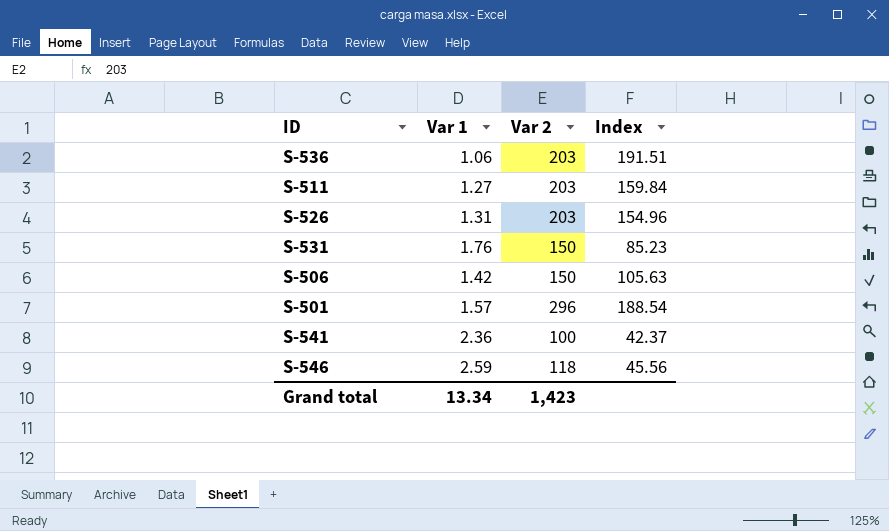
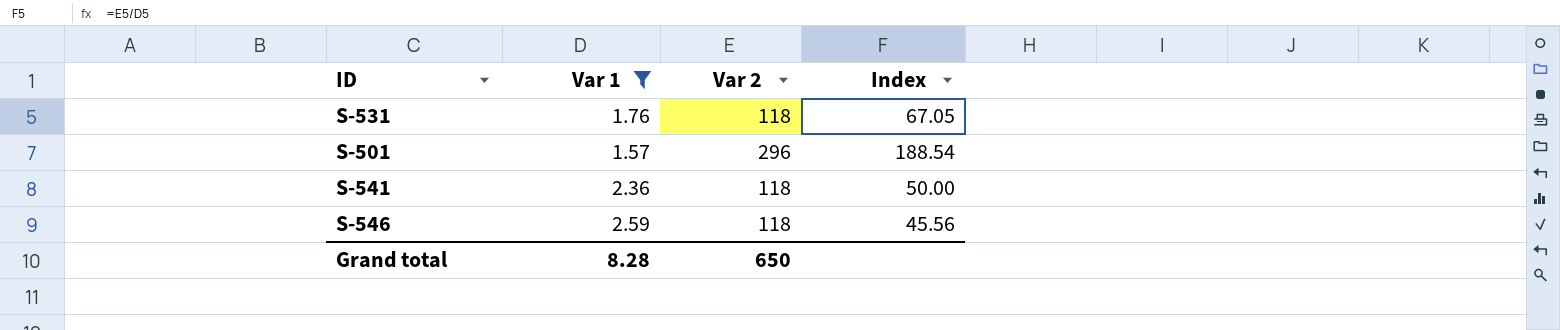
filter: none -> Var 1 >= 1.57
S-531 | Var 2: 150 -> 118
S-531 | Index: 85.23 -> 67.05
S-541 | Var 2: 100 -> 118
S-541 | Index: 42.37 -> 50.00
Grand total | Var 1: 13.34 -> 8.28
Grand total | Var 2: 1,423 -> 650

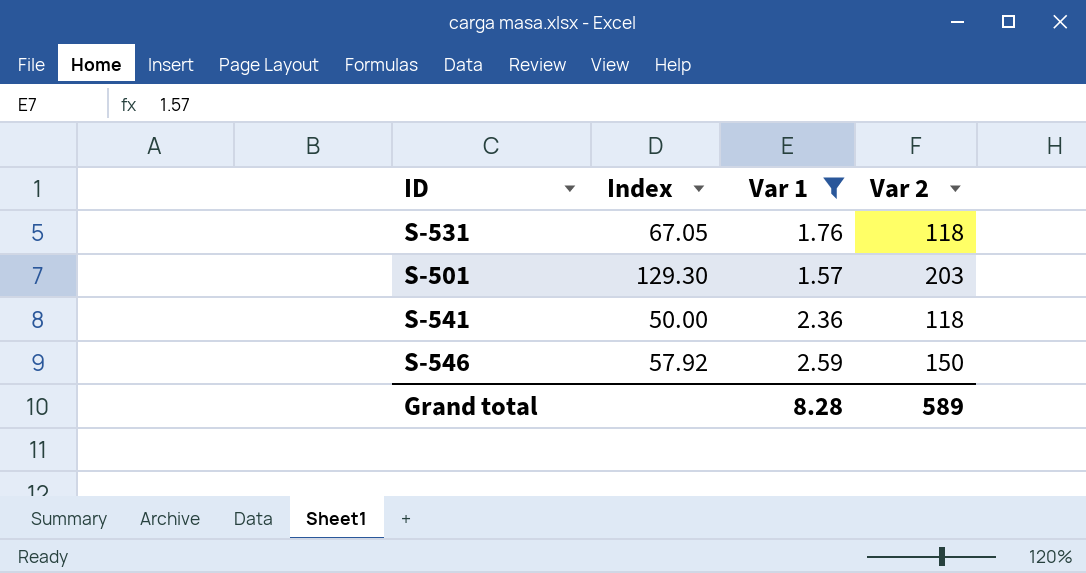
column Index | position: 4 -> 2
S-501 | Index: 188.54 -> 129.30
S-501 | Var 2: 296 -> 203
S-546 | Index: 45.56 -> 57.92
S-546 | Var 2: 118 -> 150
Grand total | Var 2: 650 -> 589

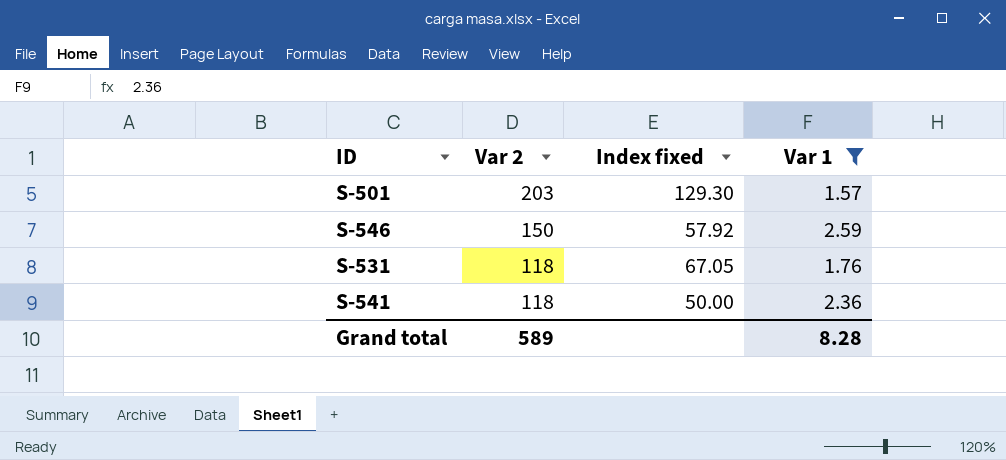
row order: none -> Var 2 descending
column Var 2 | position: 4 -> 2
column name: Index -> Index fixed

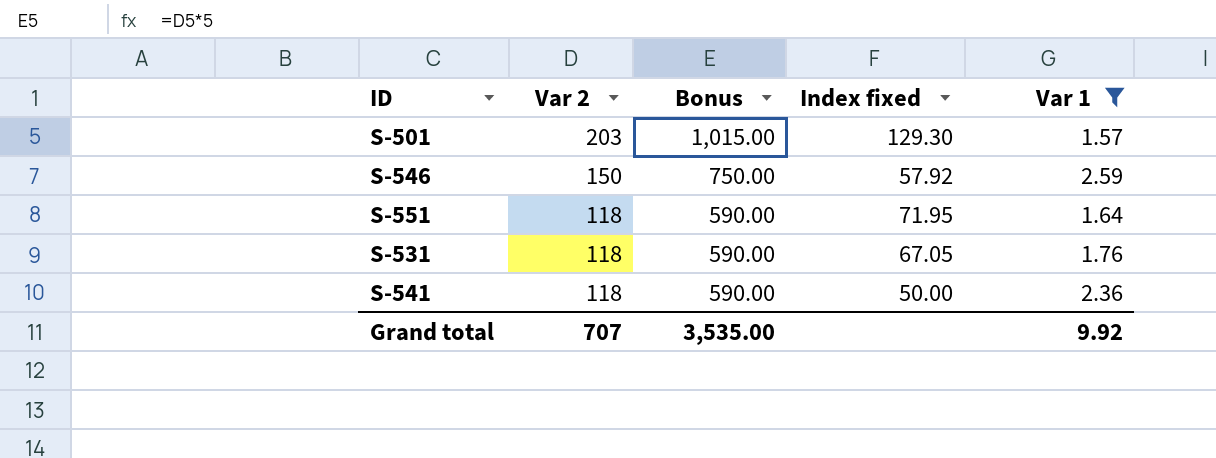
column Bonus | formula: none -> [Var 2] * 5
row S-551: none -> 118 | 590.00 | 71.95 | 1.64
Grand total | Var 2: 589 -> 707
Grand total | Var 1: 8.28 -> 9.92

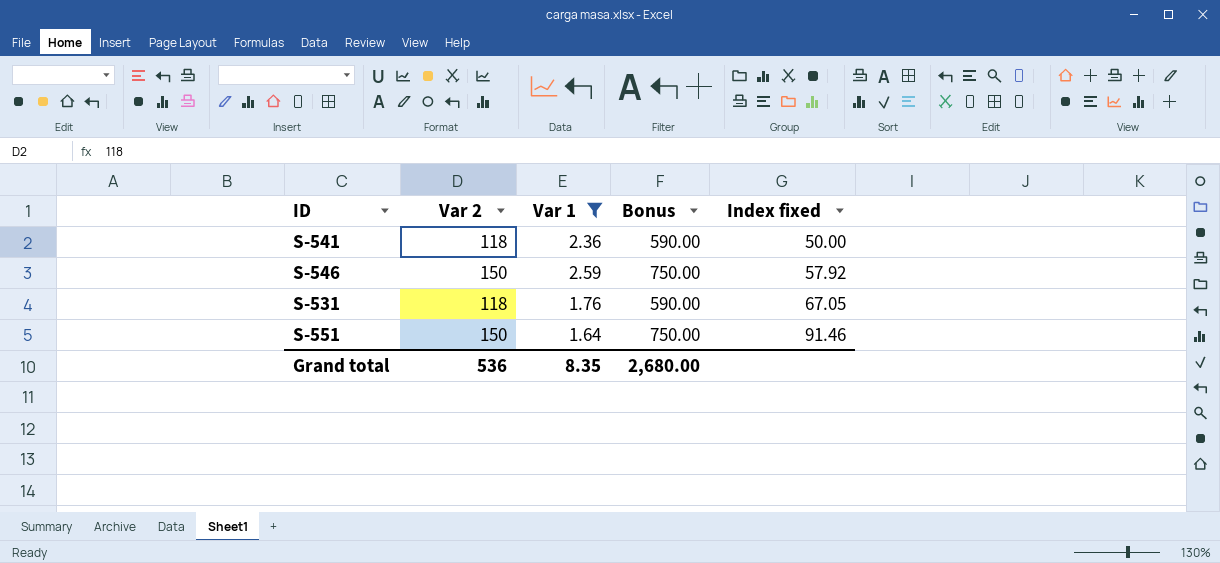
row order: Var 2 descending -> Index fixed ascending
column Var 1 | position: 5 -> 3
row S-501: 203 | 1,015.00 | 129.30 | 1.57 -> none
S-551 | Var 2: 118 -> 150
S-551 | Bonus: 590.00 -> 750.00
S-551 | Index fixed: 71.95 -> 91.46
Grand total | Var 2: 707 -> 536
Grand total | Var 1: 9.92 -> 8.35
Grand total | Bonus: 3,535.00 -> 2,680.00

